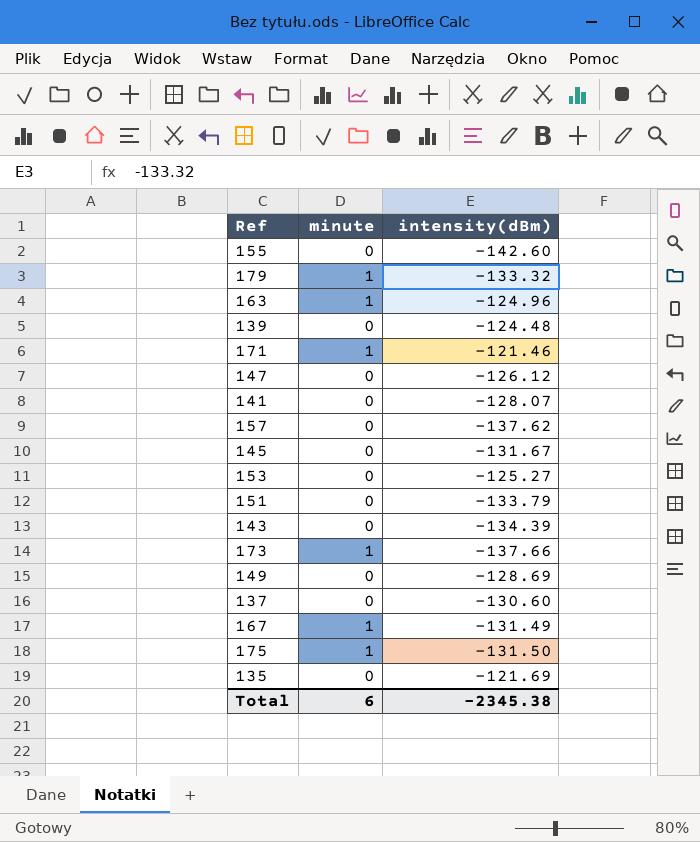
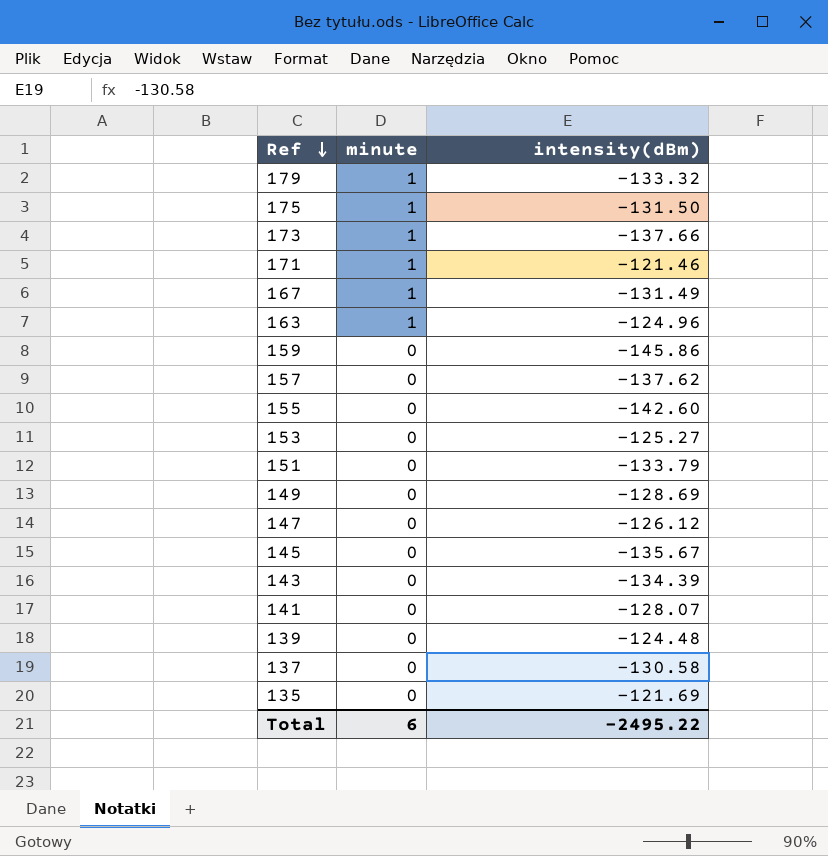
row order: none -> Ref descending
row 159: none -> 0 | -145.86
145 | intensity(dBm): -131.67 -> -135.67
137 | intensity(dBm): -130.60 -> -130.58
Total | intensity(dBm): -2345.38 -> -2495.22

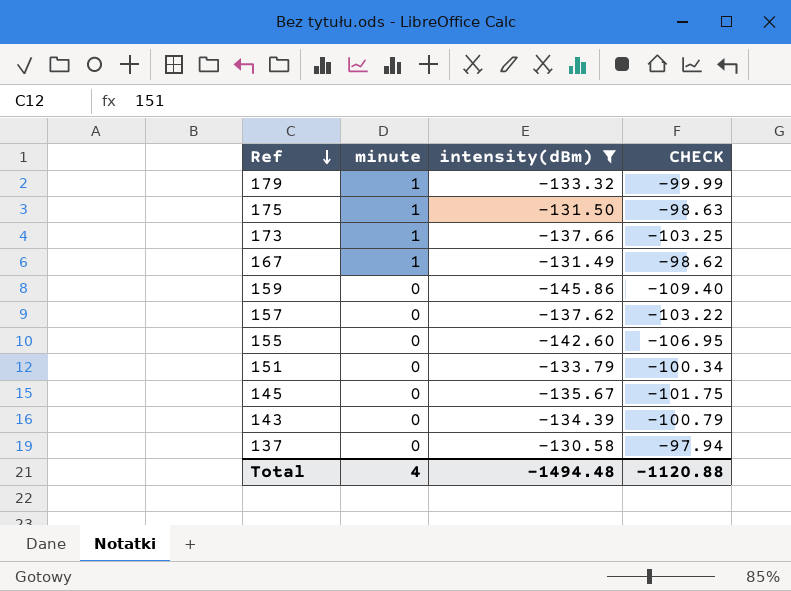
filter: none -> intensity(dBm) <= -130.58
column CHECK | formula: none -> [intensity(dBm)] * 0.75
Total | minute: 6 -> 4
Total | intensity(dBm): -2495.22 -> -1494.48

